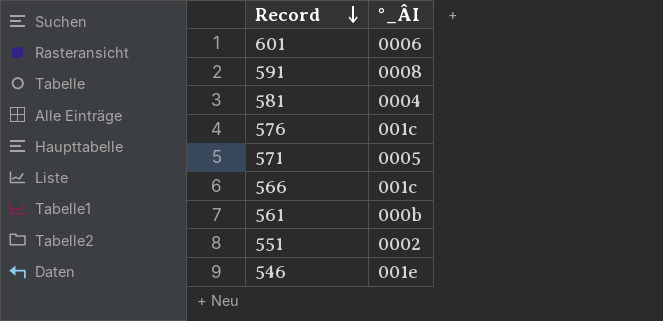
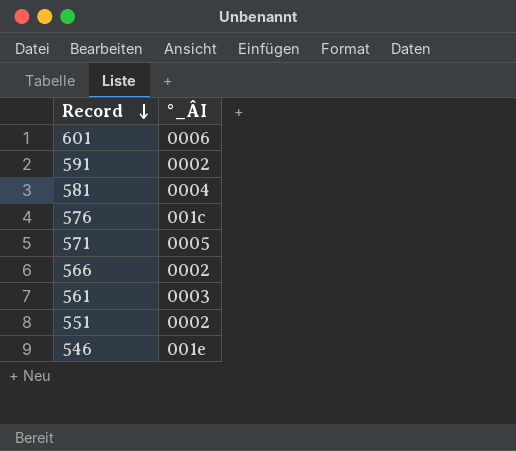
591 | °_ÂI: 0008 -> 0002
566 | °_ÂI: 001c -> 0002
561 | °_ÂI: 000b -> 0003

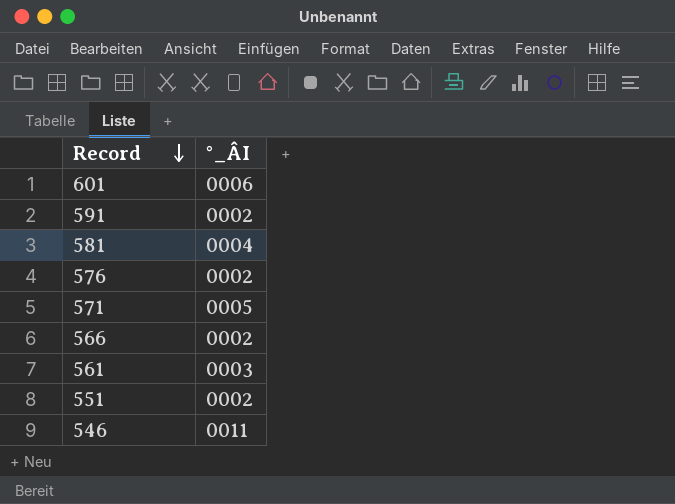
576 | °_ÂI: 001c -> 0002
546 | °_ÂI: 001e -> 0011

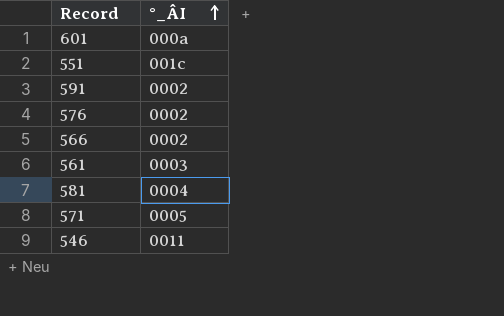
row order: Record descending -> °_ÂI ascending
601 | °_ÂI: 0006 -> 000a
551 | °_ÂI: 0002 -> 001c

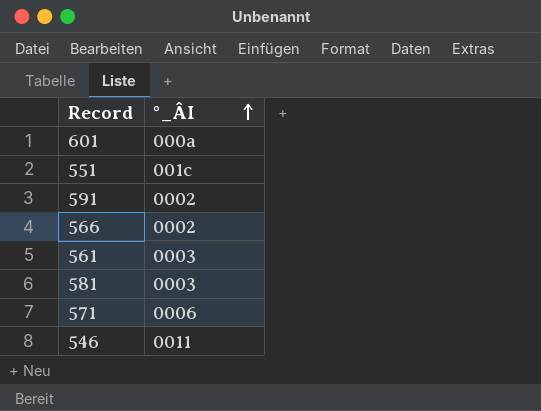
row 576: 0002 -> none
581 | °_ÂI: 0004 -> 0003
571 | °_ÂI: 0005 -> 0006

